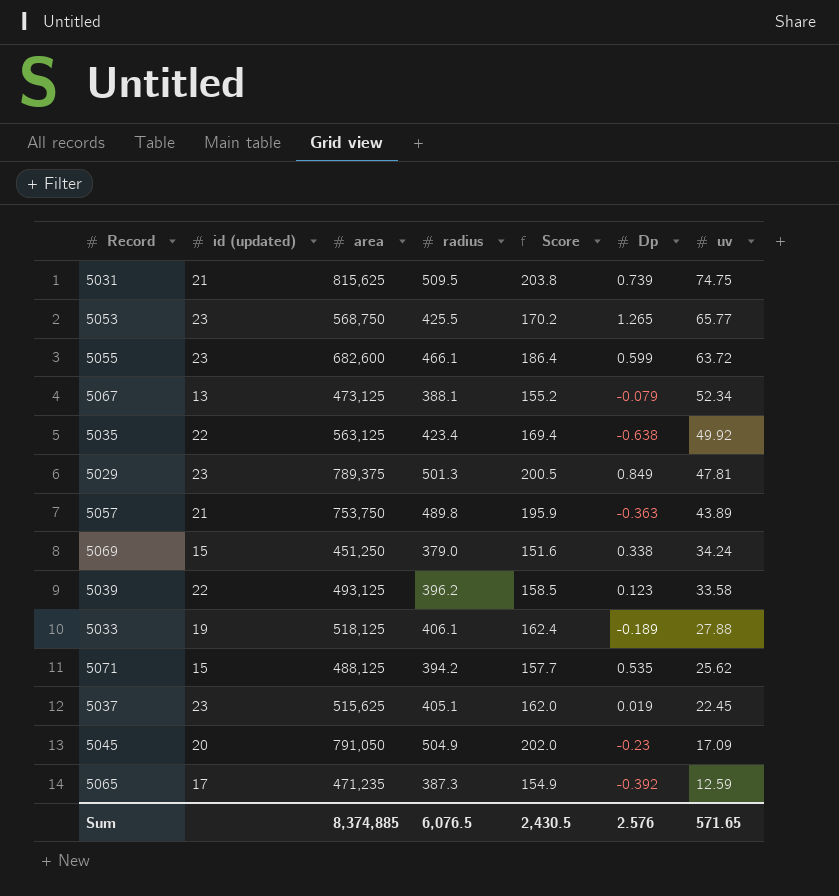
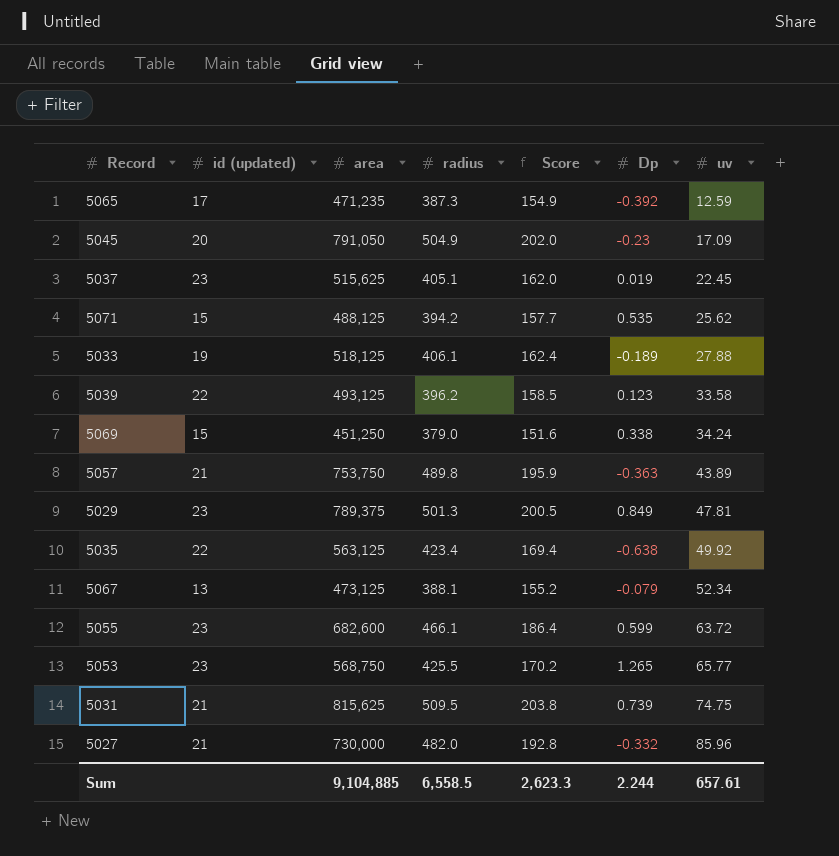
row order: uv descending -> uv ascending
row 5027: none -> 21 | 730,000 | 482.0 | 192.8 | -0.332 | 85.96
Sum | area: 8,374,885 -> 9,104,885
Sum | radius: 6,076.5 -> 6,558.5
Sum | Score: 2,430.5 -> 2,623.3
Sum | Dp: 2.576 -> 2.244
Sum | uv: 571.65 -> 657.61

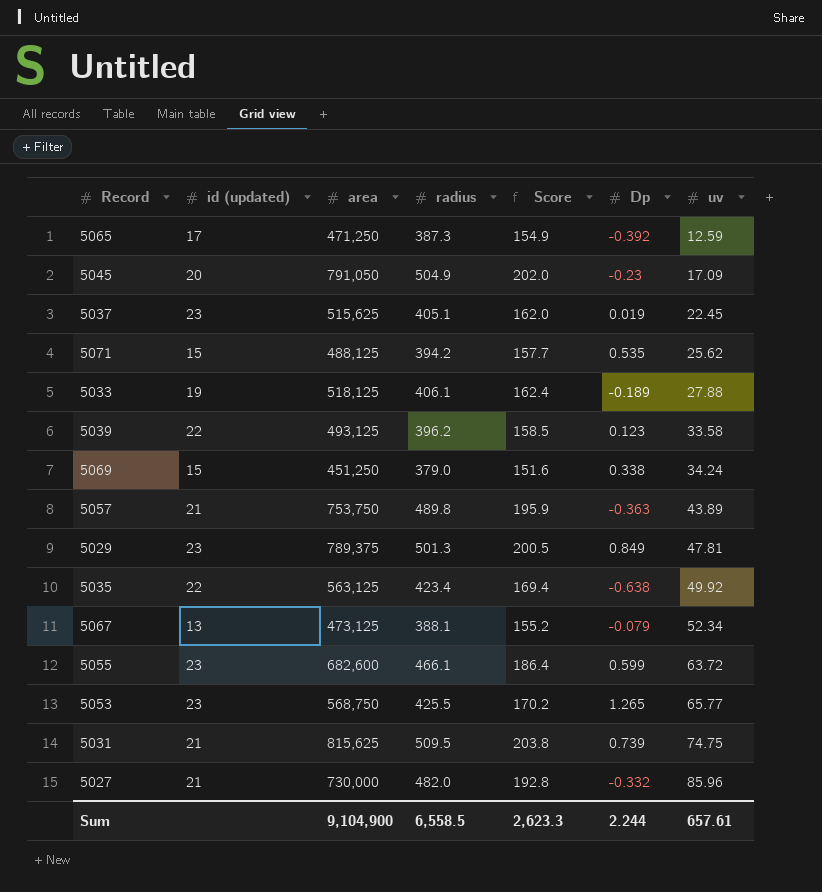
5065 | area: 471,235 -> 471,250
Sum | area: 9,104,885 -> 9,104,900

